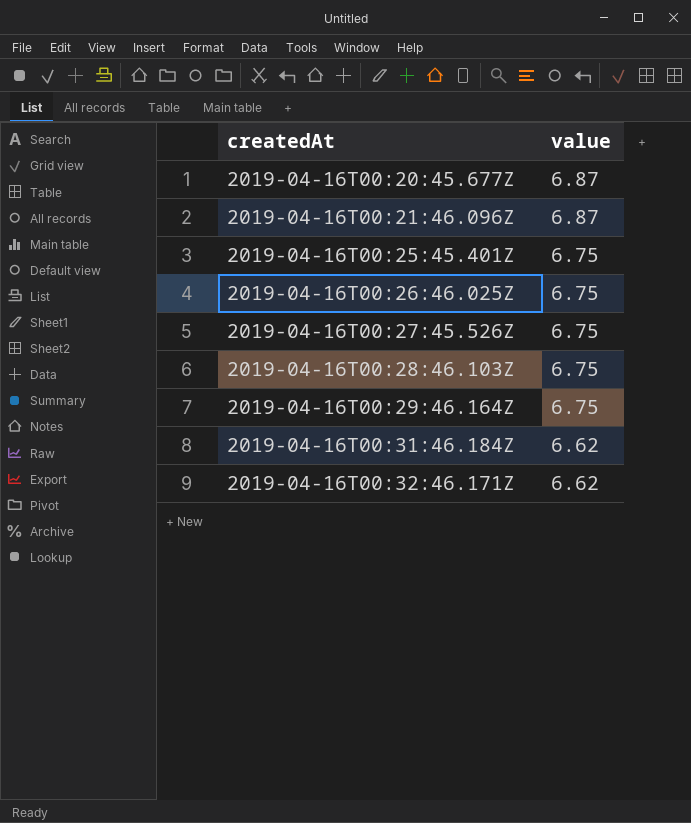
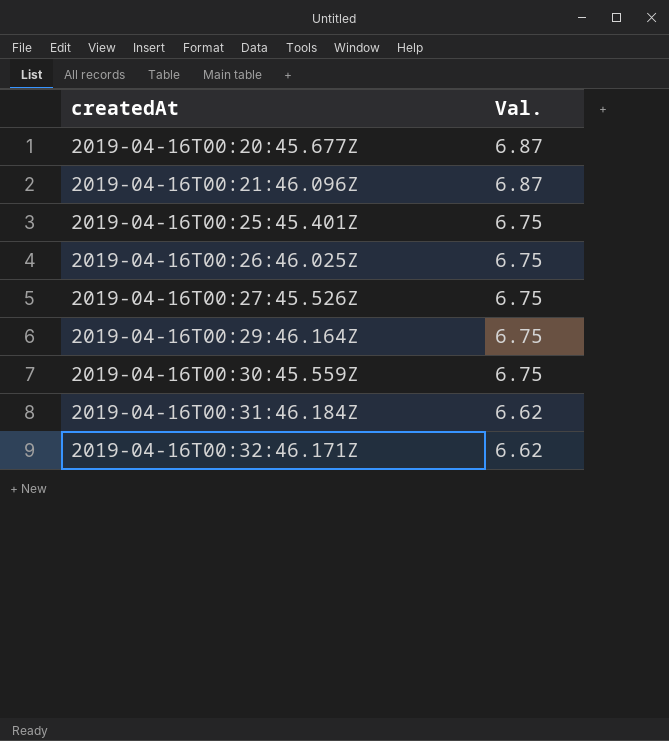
column name: value -> Val.
row 2019-04-16T00:28:46.103Z: 6.75 -> none
row 2019-04-16T00:30:45.559Z: none -> 6.75

